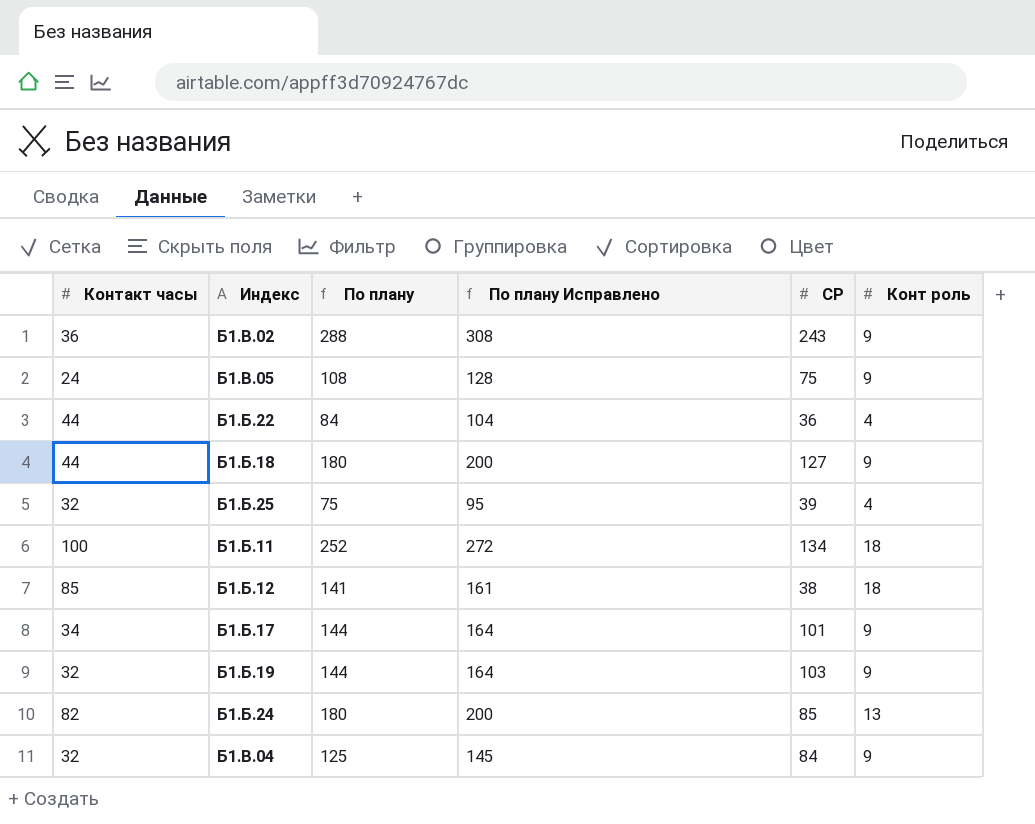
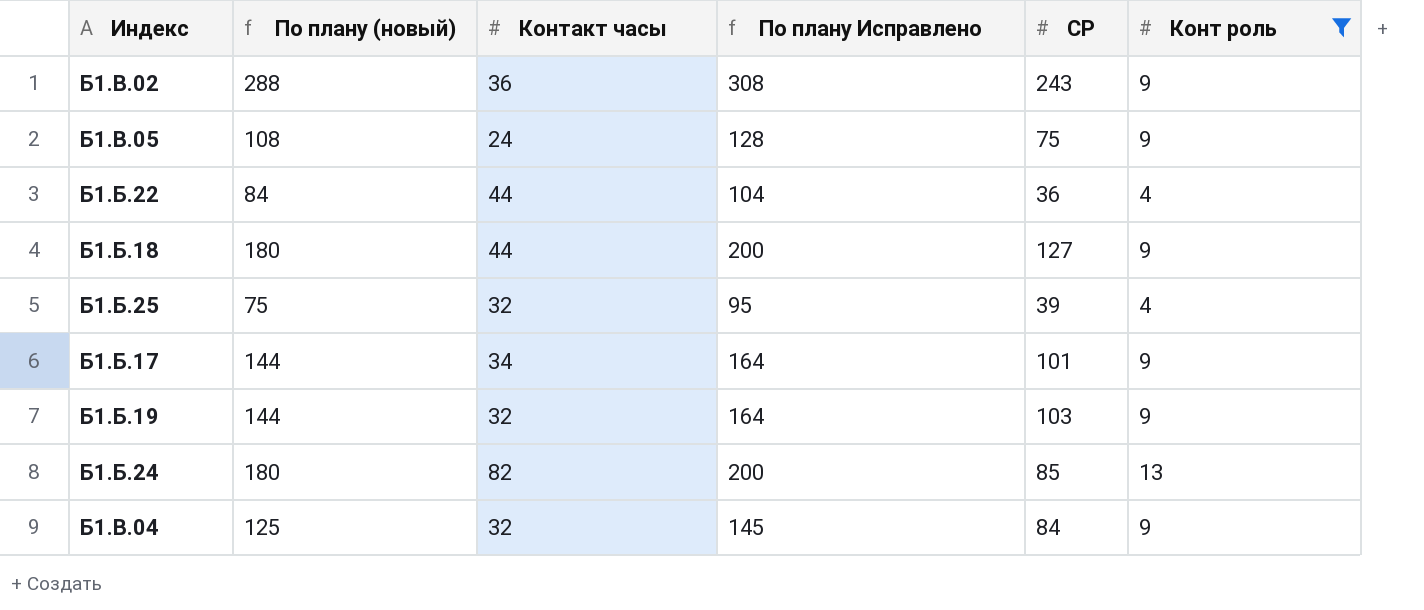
filter: none -> Конт роль != 18
column name: По плану -> По плану (новый)
column Контакт часы | position: 1 -> 3

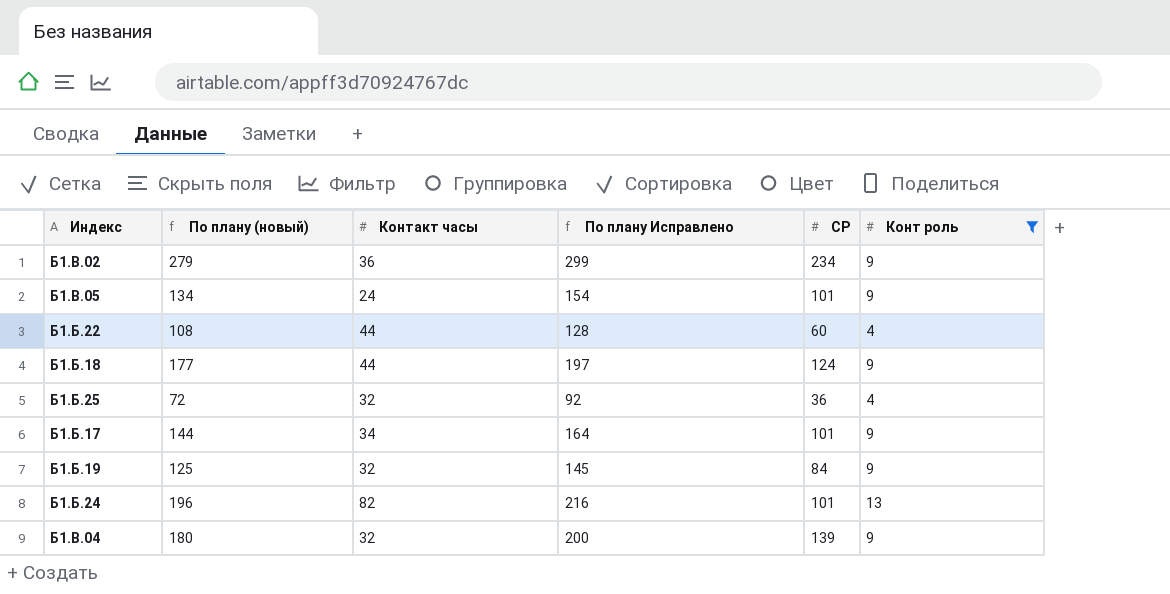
Б1.В.02 | По плану (новый): 288 -> 279
Б1.В.02 | По плану Исправлено: 308 -> 299
Б1.В.02 | СР: 243 -> 234
Б1.В.05 | По плану (новый): 108 -> 134
Б1.В.05 | По плану Исправлено: 128 -> 154
Б1.В.05 | СР: 75 -> 101
Б1.Б.22 | По плану (новый): 84 -> 108
Б1.Б.22 | По плану Исправлено: 104 -> 128
Б1.Б.22 | СР: 36 -> 60
Б1.Б.18 | По плану (новый): 180 -> 177
Б1.Б.18 | По плану Исправлено: 200 -> 197
Б1.Б.18 | СР: 127 -> 124
Б1.Б.25 | По плану (новый): 75 -> 72
Б1.Б.25 | По плану Исправлено: 95 -> 92
Б1.Б.25 | СР: 39 -> 36
Б1.Б.19 | По плану (новый): 144 -> 125
Б1.Б.19 | По плану Исправлено: 164 -> 145
Б1.Б.19 | СР: 103 -> 84
Б1.Б.24 | По плану (новый): 180 -> 196
Б1.Б.24 | По плану Исправлено: 200 -> 216
Б1.Б.24 | СР: 85 -> 101
Б1.В.04 | По плану (новый): 125 -> 180
Б1.В.04 | По плану Исправлено: 145 -> 200
Б1.В.04 | СР: 84 -> 139

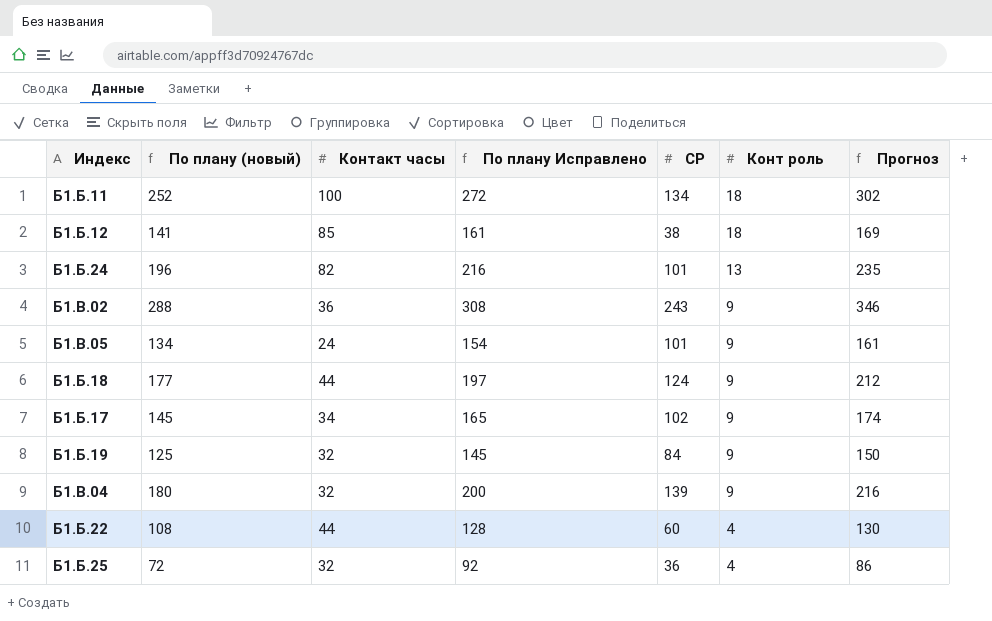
filter: Конт роль != 18 -> none
row order: none -> Конт роль descending
column Прогноз | formula: none -> [По плану (новый)] * 1,2
Б1.В.02 | По плану (новый): 279 -> 288
Б1.В.02 | По плану Исправлено: 299 -> 308
Б1.В.02 | СР: 234 -> 243
Б1.Б.17 | По плану (новый): 144 -> 145
Б1.Б.17 | По плану Исправлено: 164 -> 165
Б1.Б.17 | СР: 101 -> 102

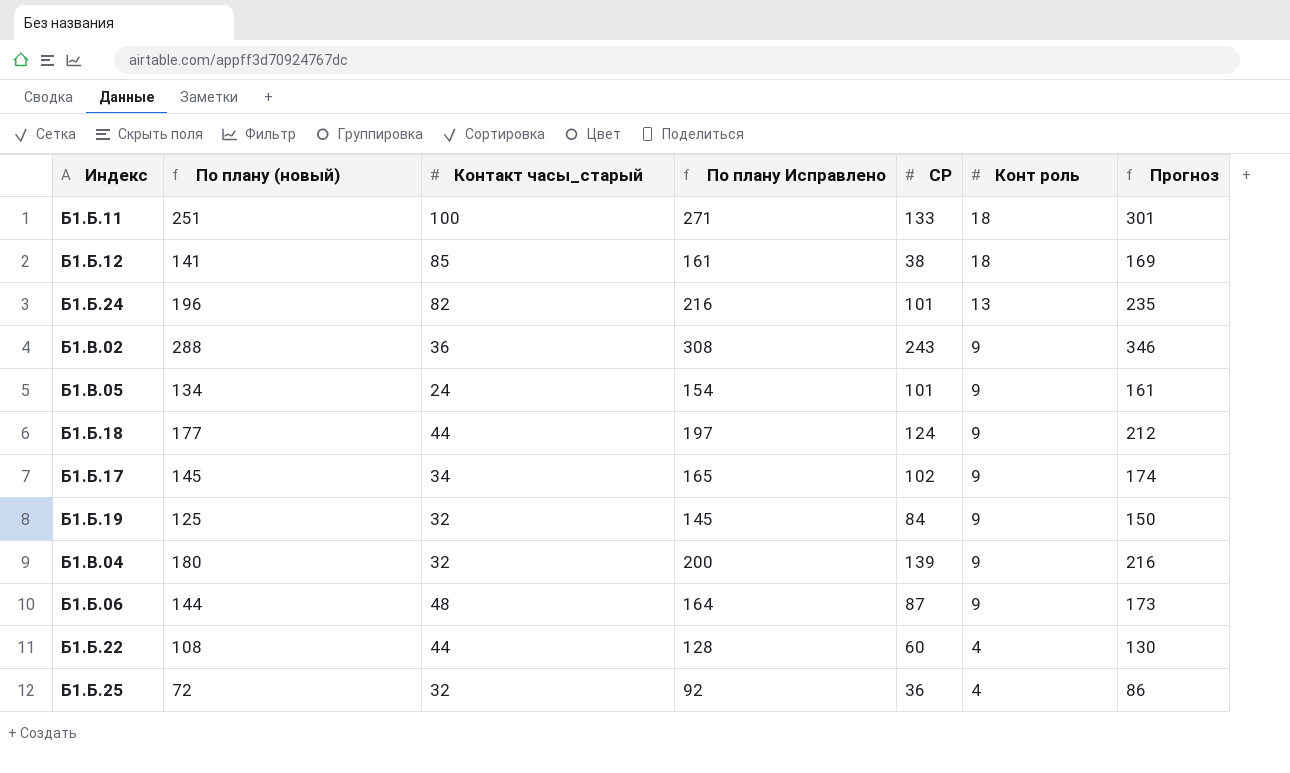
column name: Контакт часы -> Контакт часы_старый
Б1.Б.11 | По плану (новый): 252 -> 251
Б1.Б.11 | По плану Исправлено: 272 -> 271
Б1.Б.11 | СР: 134 -> 133
Б1.Б.11 | Прогноз: 302 -> 301
row Б1.Б.06: none -> 144 | 48 | 164 | 87 | 9 | 173

